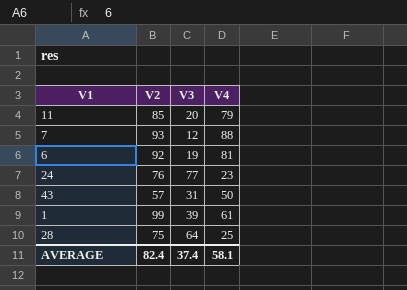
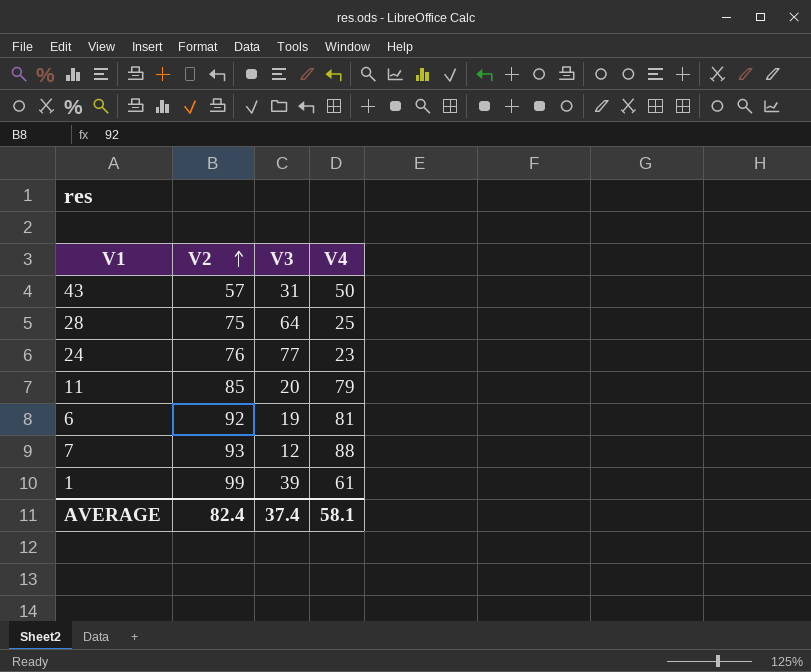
row order: none -> V2 ascending

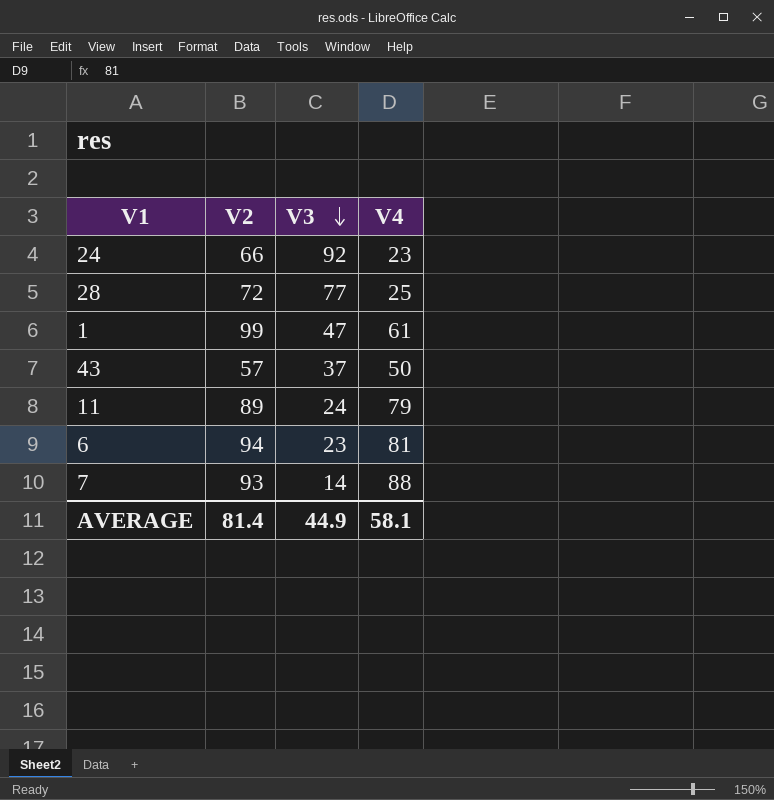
row order: V2 ascending -> V3 descending
24 | V2: 76 -> 66
24 | V3: 77 -> 92
28 | V2: 75 -> 72
28 | V3: 64 -> 77
1 | V3: 39 -> 47
43 | V3: 31 -> 37
11 | V2: 85 -> 89
11 | V3: 20 -> 24
6 | V2: 92 -> 94
6 | V3: 19 -> 23
7 | V3: 12 -> 14
AVERAGE | V2: 82.4 -> 81.4
AVERAGE | V3: 37.4 -> 44.9

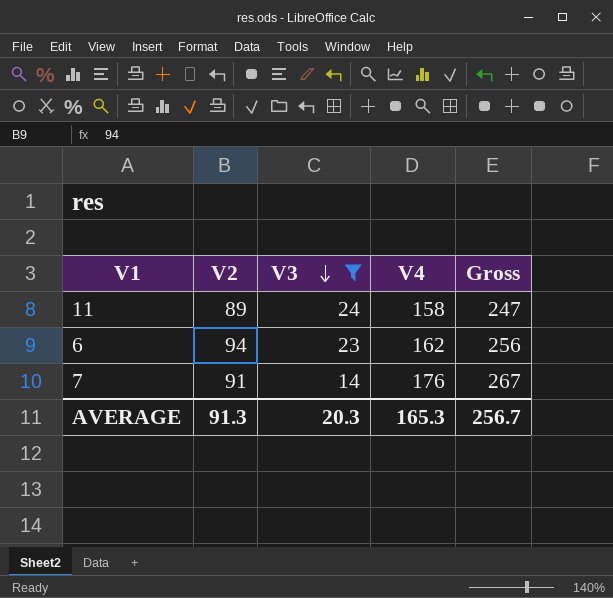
filter: none -> V3 <= 24
column Gross | formula: none -> [V2] + [V4]
11 | V4: 79 -> 158
6 | V4: 81 -> 162
7 | V2: 93 -> 91
7 | V4: 88 -> 176
AVERAGE | V2: 81.4 -> 91.3
AVERAGE | V3: 44.9 -> 20.3
AVERAGE | V4: 58.1 -> 165.3

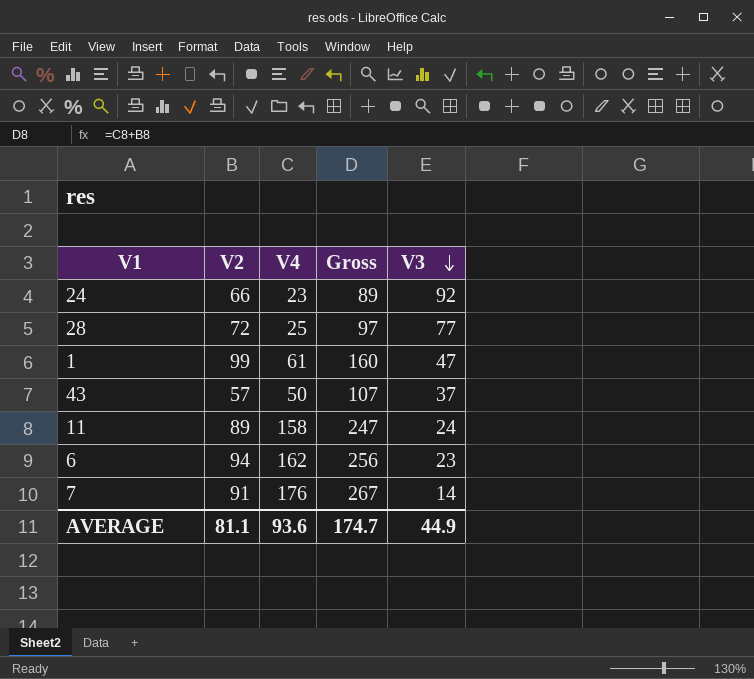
filter: V3 <= 24 -> none
column V3 | position: 3 -> 5
AVERAGE | V2: 91.3 -> 81.1
AVERAGE | V4: 165.3 -> 93.6
AVERAGE | Gross: 256.7 -> 174.7
AVERAGE | V3: 20.3 -> 44.9

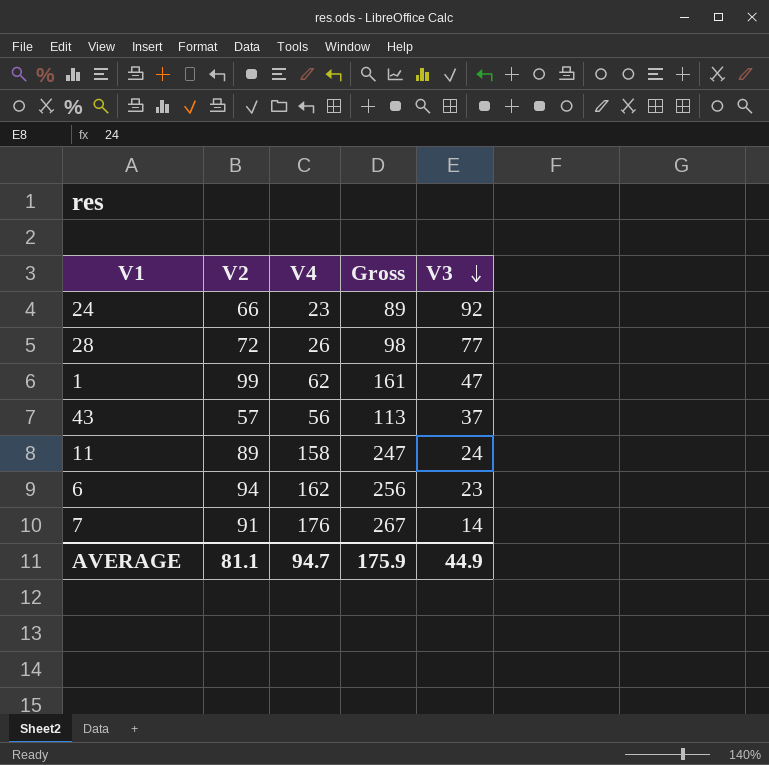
28 | V4: 25 -> 26
28 | Gross: 97 -> 98
1 | V4: 61 -> 62
1 | Gross: 160 -> 161
43 | V4: 50 -> 56
43 | Gross: 107 -> 113
AVERAGE | V4: 93.6 -> 94.7
AVERAGE | Gross: 174.7 -> 175.9

